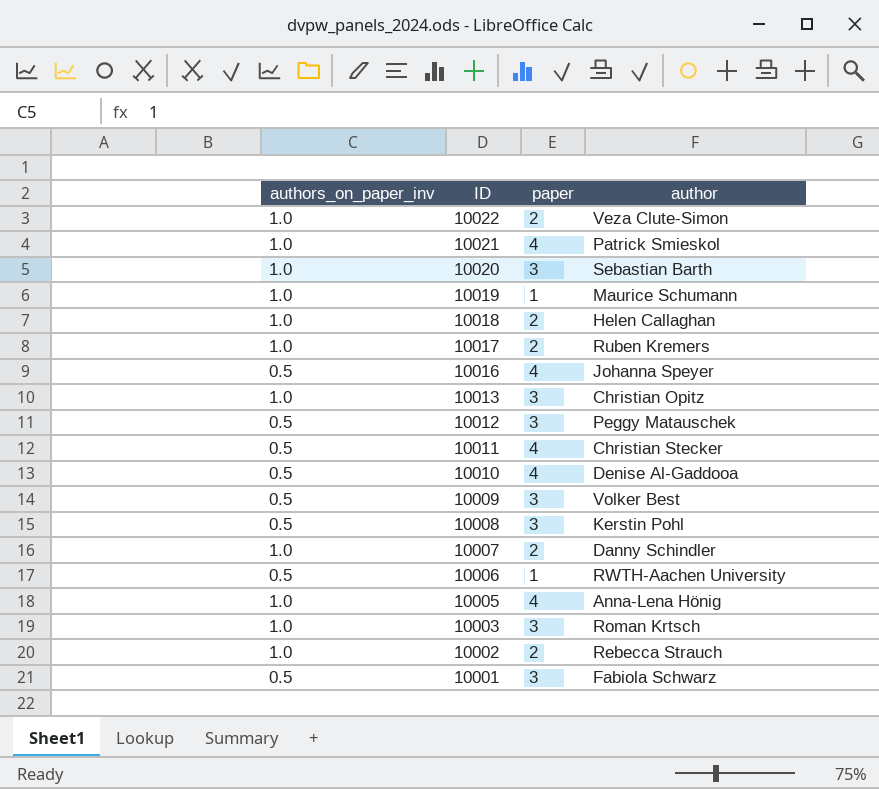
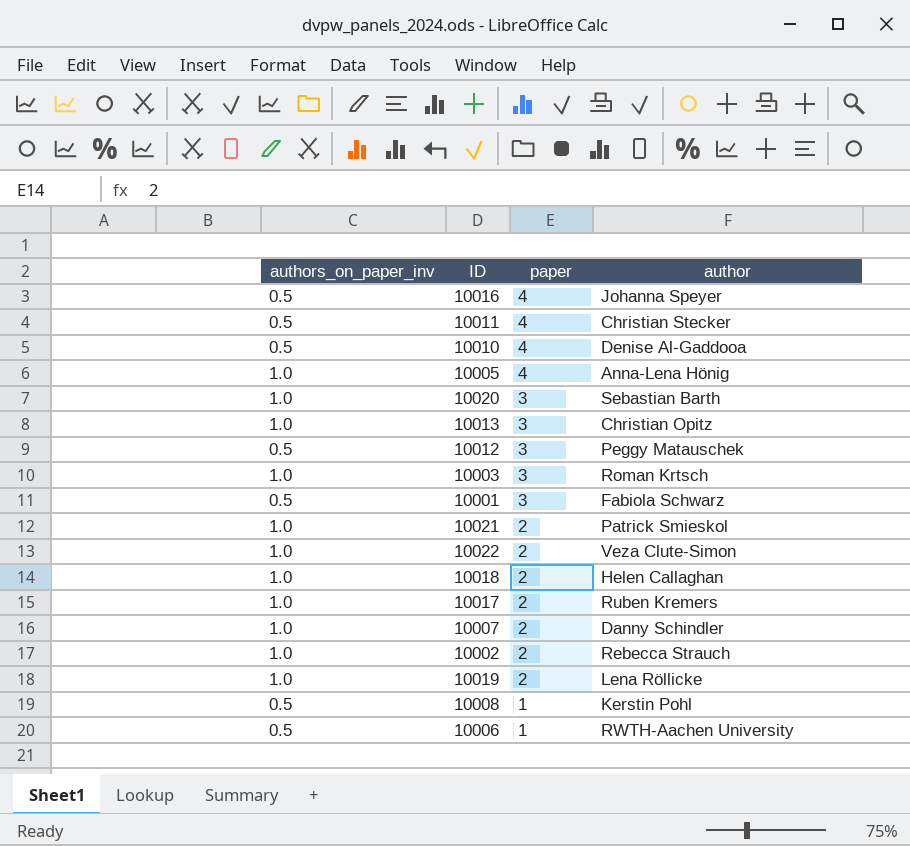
row order: ID descending -> paper descending
row 10009: 0.5 | 3 | Volker Best -> none
10021 | paper: 4 -> 2
10019 | paper: 1 -> 2
10019 | author: Maurice Schumann -> Lena Röllicke
10008 | paper: 3 -> 1

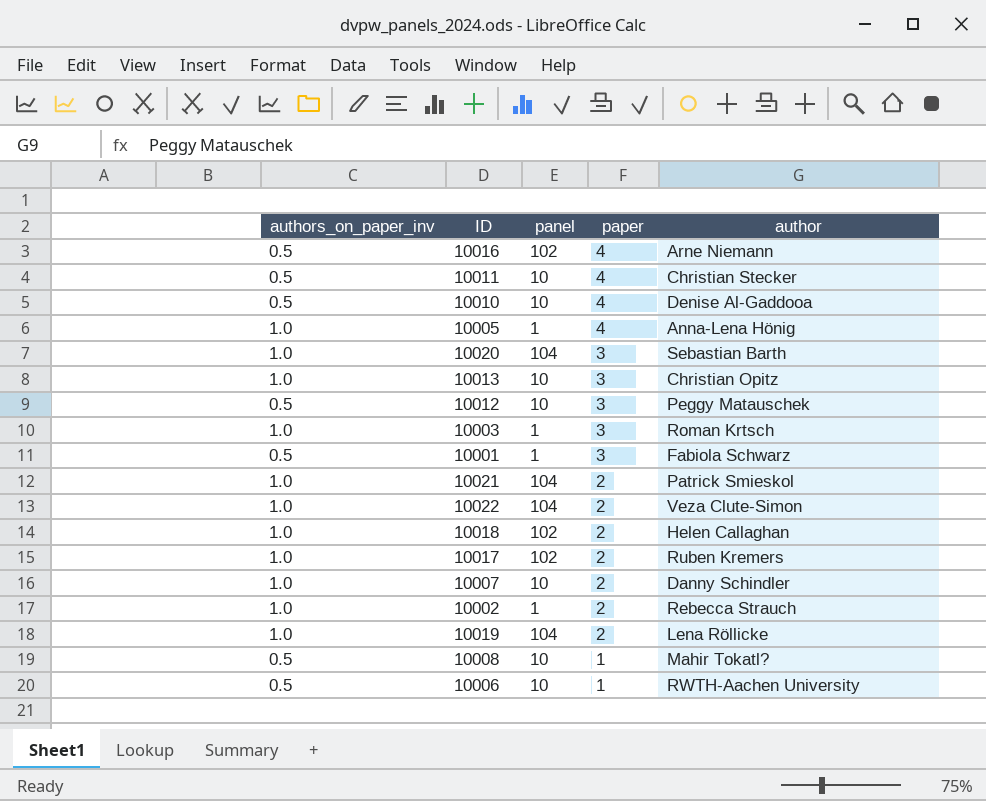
column panel | position: none -> 3
10016 | author: Johanna Speyer -> Arne Niemann
10008 | author: Kerstin Pohl -> Mahir Tokatl?

